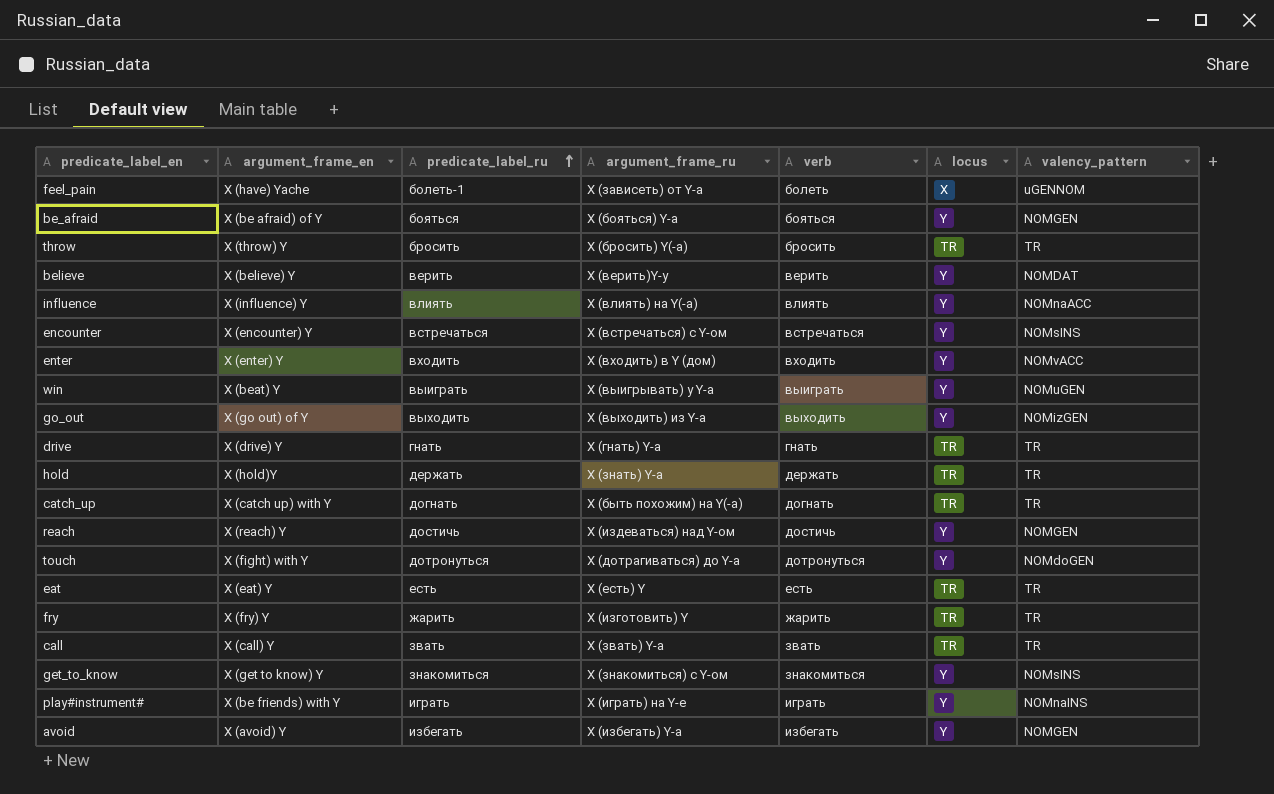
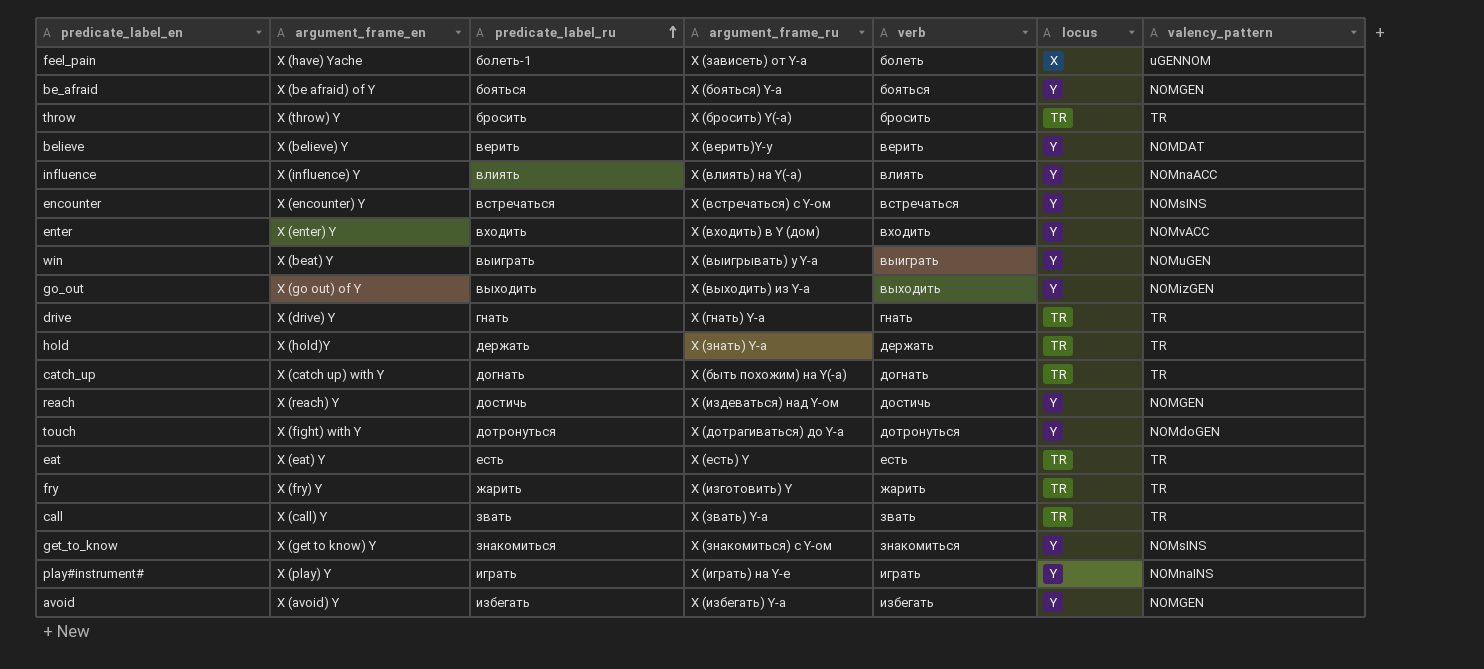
play#instrument# | argument_frame_en: X (be friends) with Y -> X (play) Y

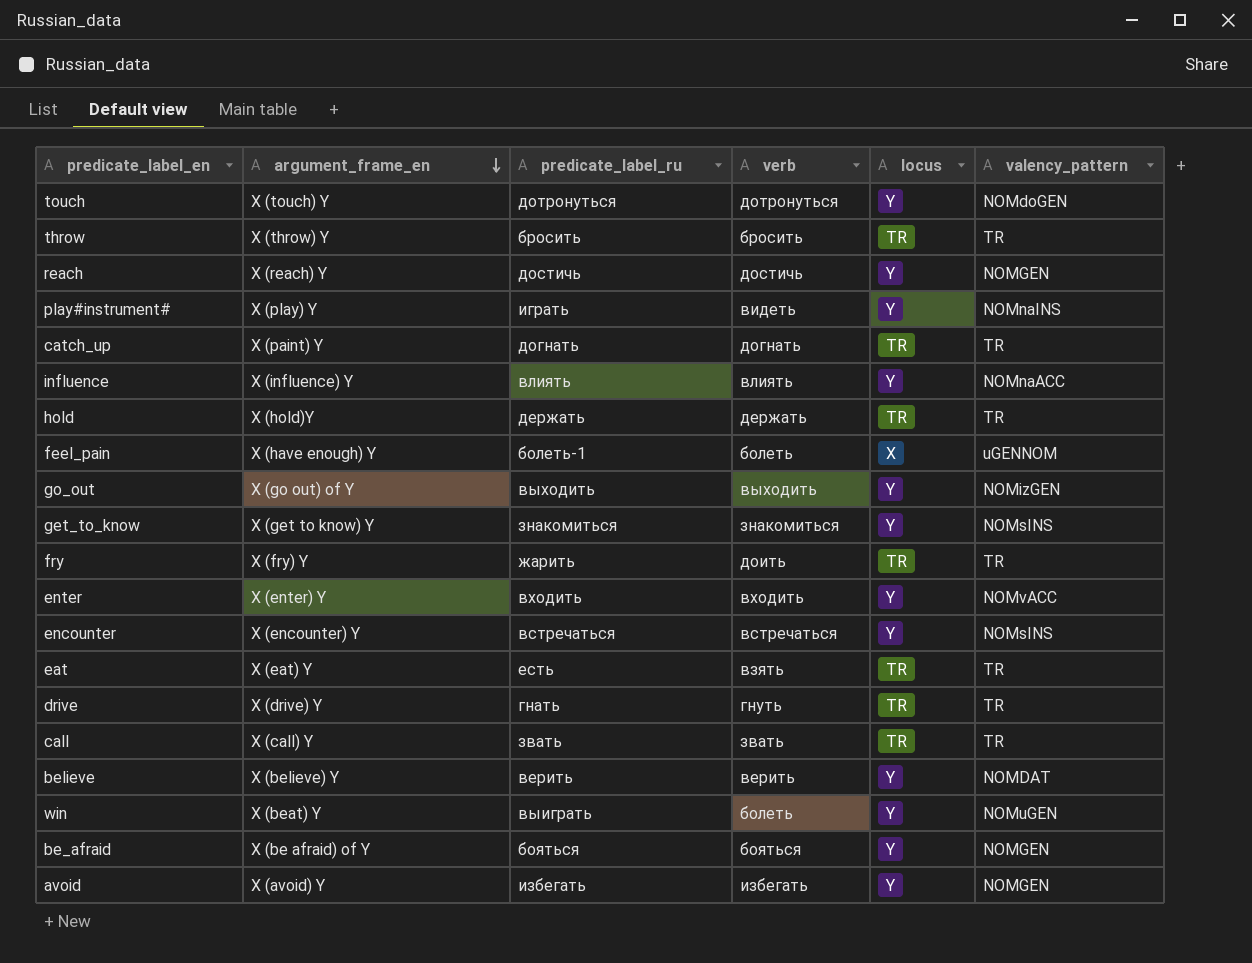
row order: predicate_label_ru ascending -> argument_frame_en descending
column argument_frame_ru | position: 4 -> none
touch | argument_frame_en: X (fight) with Y -> X (touch) Y
play#instrument# | verb: играть -> видеть
catch_up | argument_frame_en: X (catch up) with Y -> X (paint) Y
feel_pain | argument_frame_en: X (have) Yache -> X (have enough) Y
fry | verb: жарить -> доить
eat | verb: есть -> взять
drive | verb: гнать -> гнуть
win | verb: выиграть -> болеть

